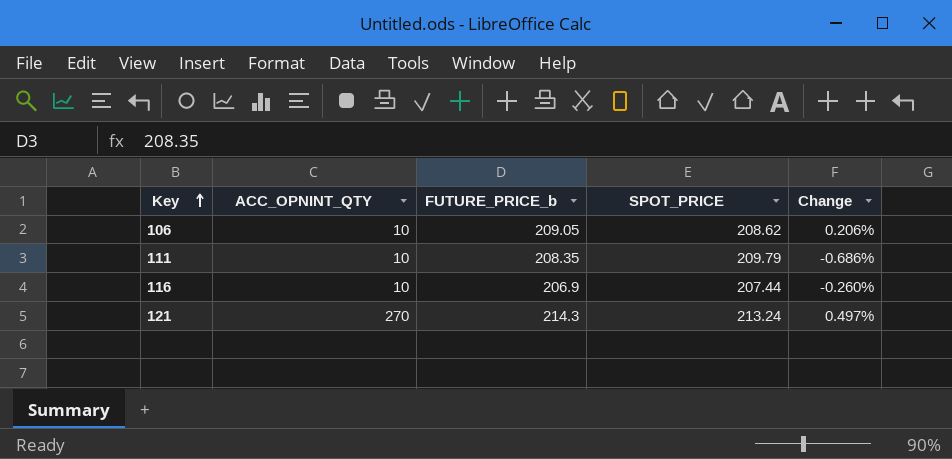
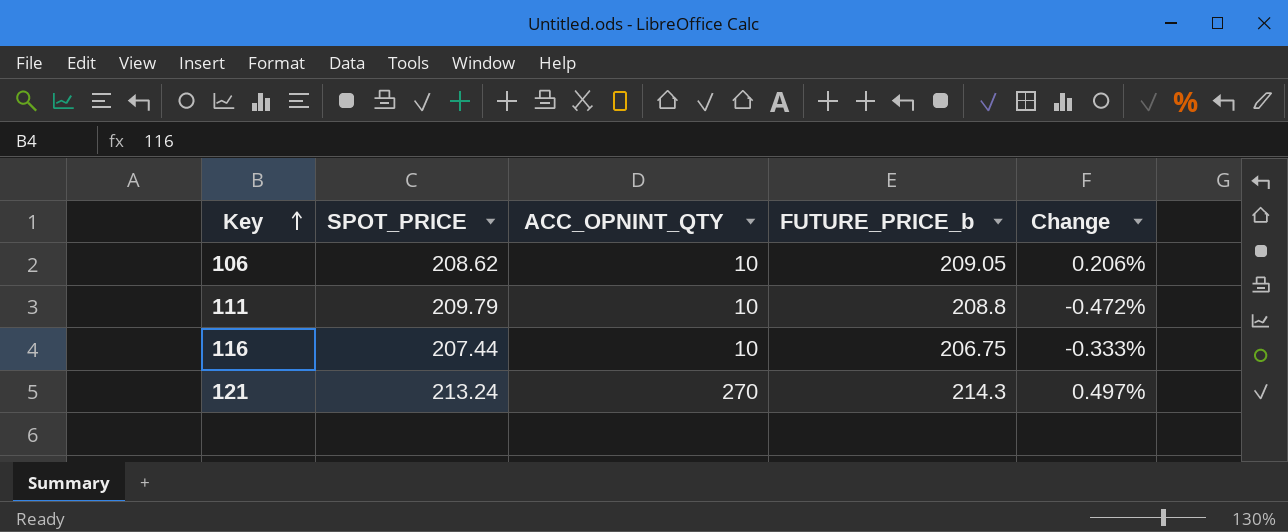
column SPOT_PRICE | position: 4 -> 2
111 | FUTURE_PRICE_b: 208.35 -> 208.8
111 | Change: -0.686% -> -0.472%
116 | FUTURE_PRICE_b: 206.9 -> 206.75
116 | Change: -0.260% -> -0.333%

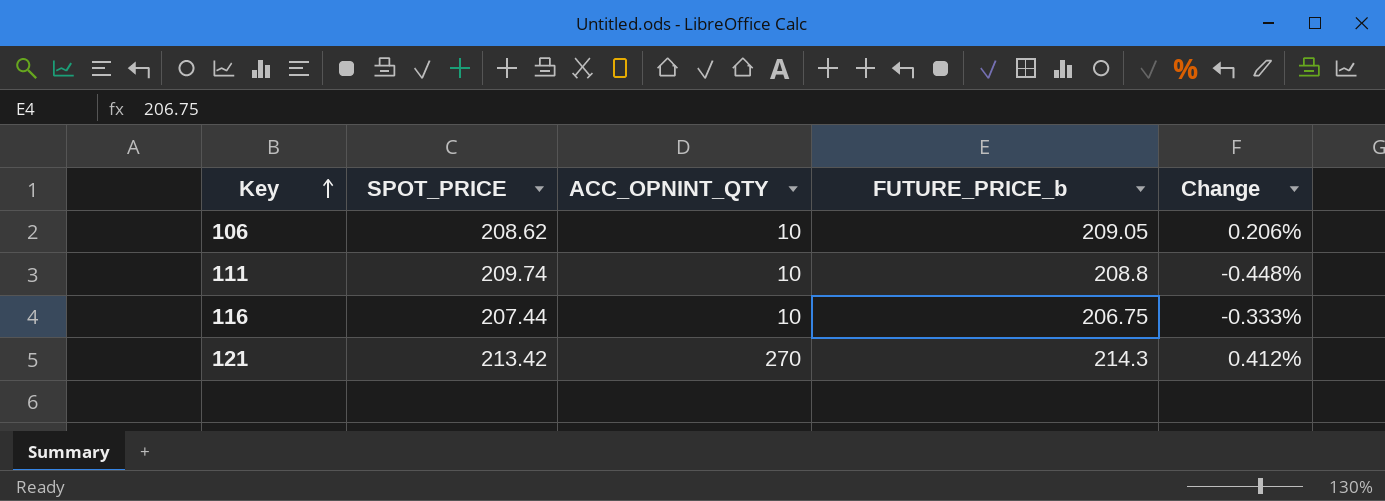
111 | SPOT_PRICE: 209.79 -> 209.74
111 | Change: -0.472% -> -0.448%
121 | SPOT_PRICE: 213.24 -> 213.42
121 | Change: 0.497% -> 0.412%

